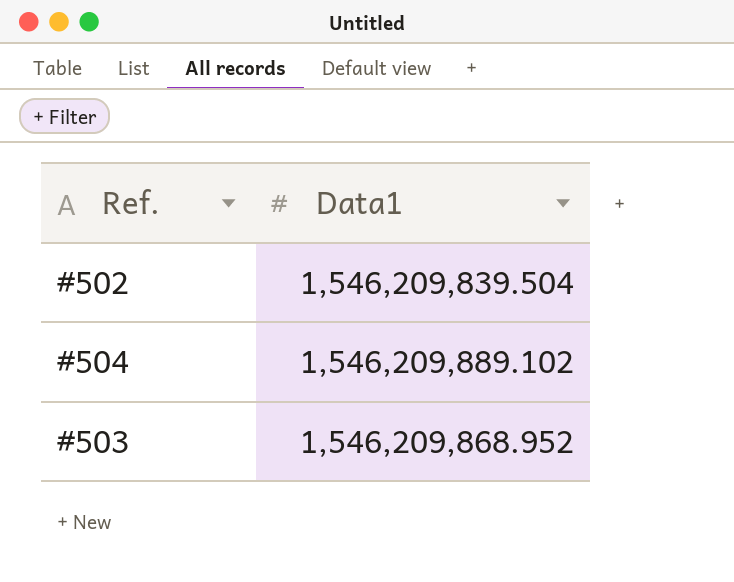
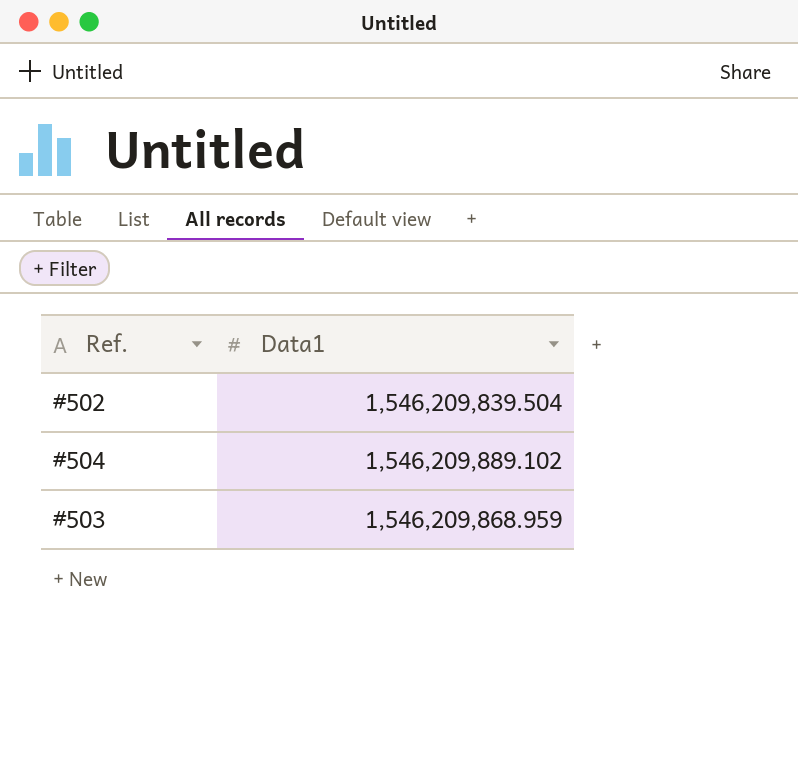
#503 | Data1: 1,546,209,868.952 -> 1,546,209,868.959

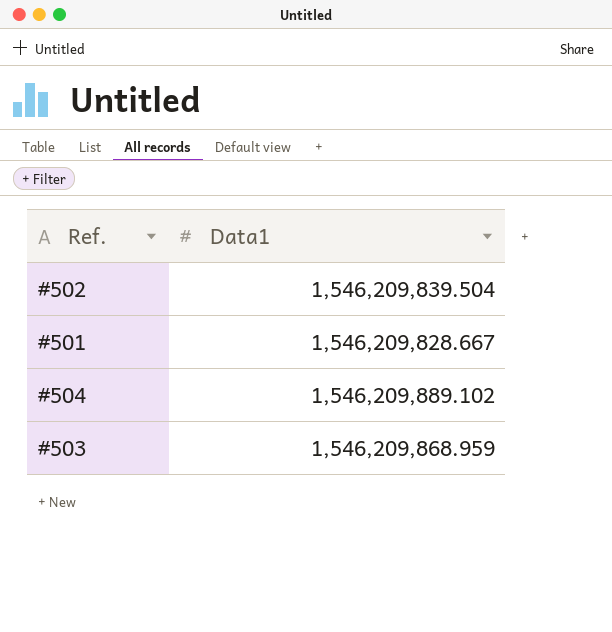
row #501: none -> 1,546,209,828.667

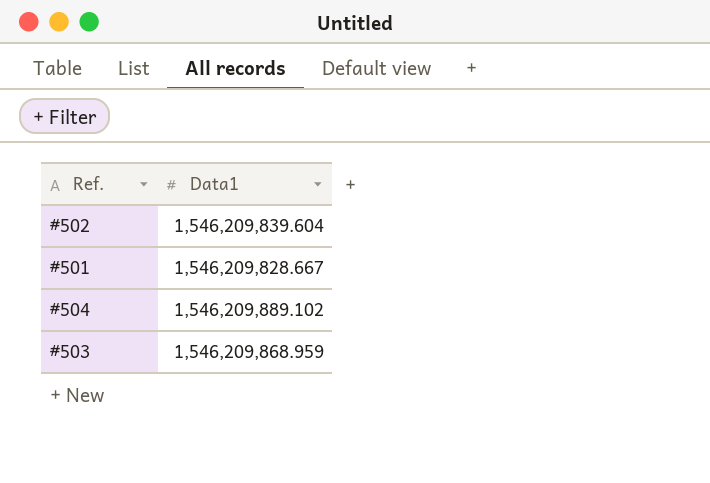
#502 | Data1: 1,546,209,839.504 -> 1,546,209,839.604

